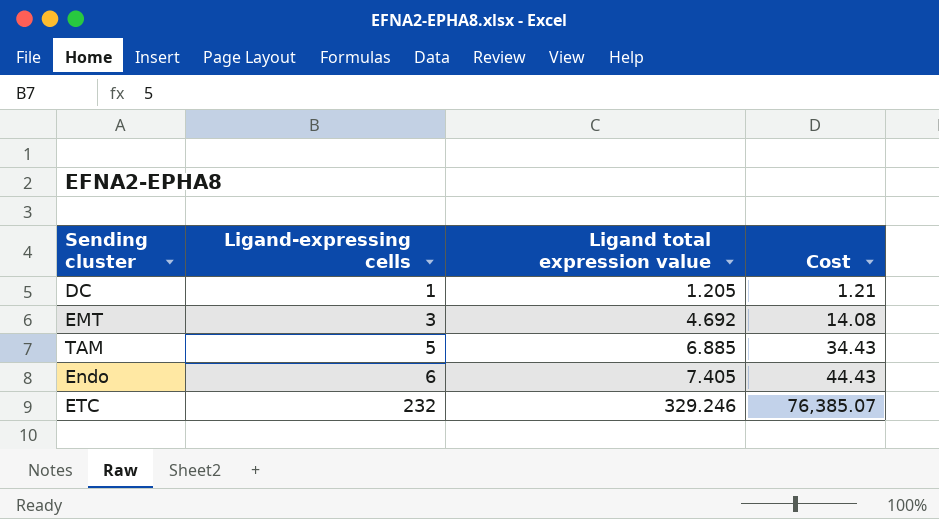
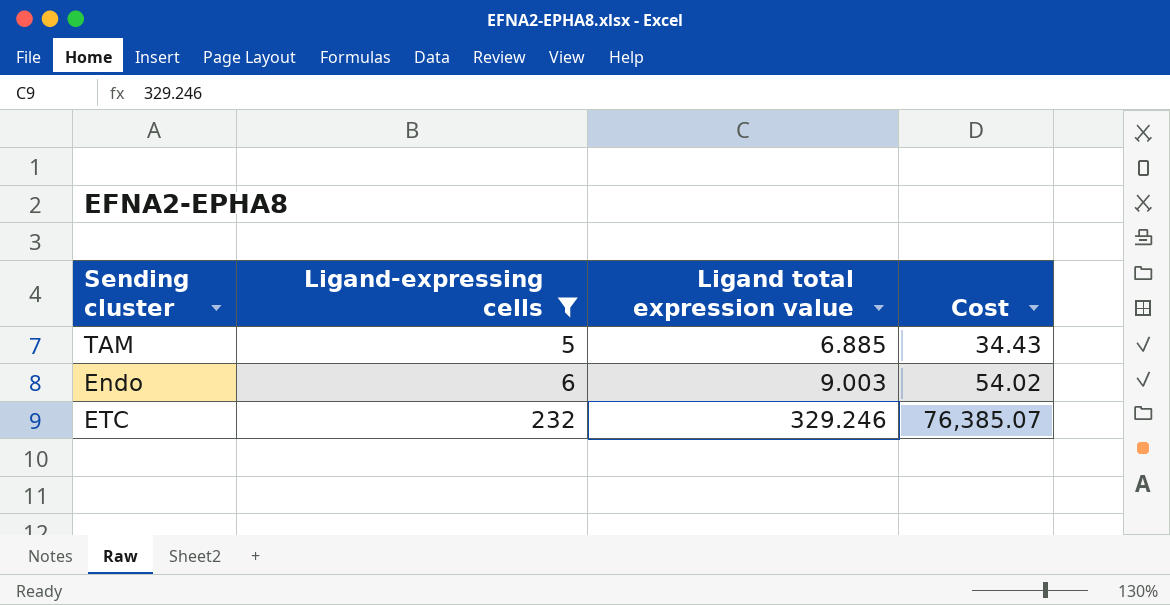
filter: none -> Ligand-expressing cells >= 5
Endo | Ligand total expression value: 7.405 -> 9.003
Endo | Cost: 44.43 -> 54.02

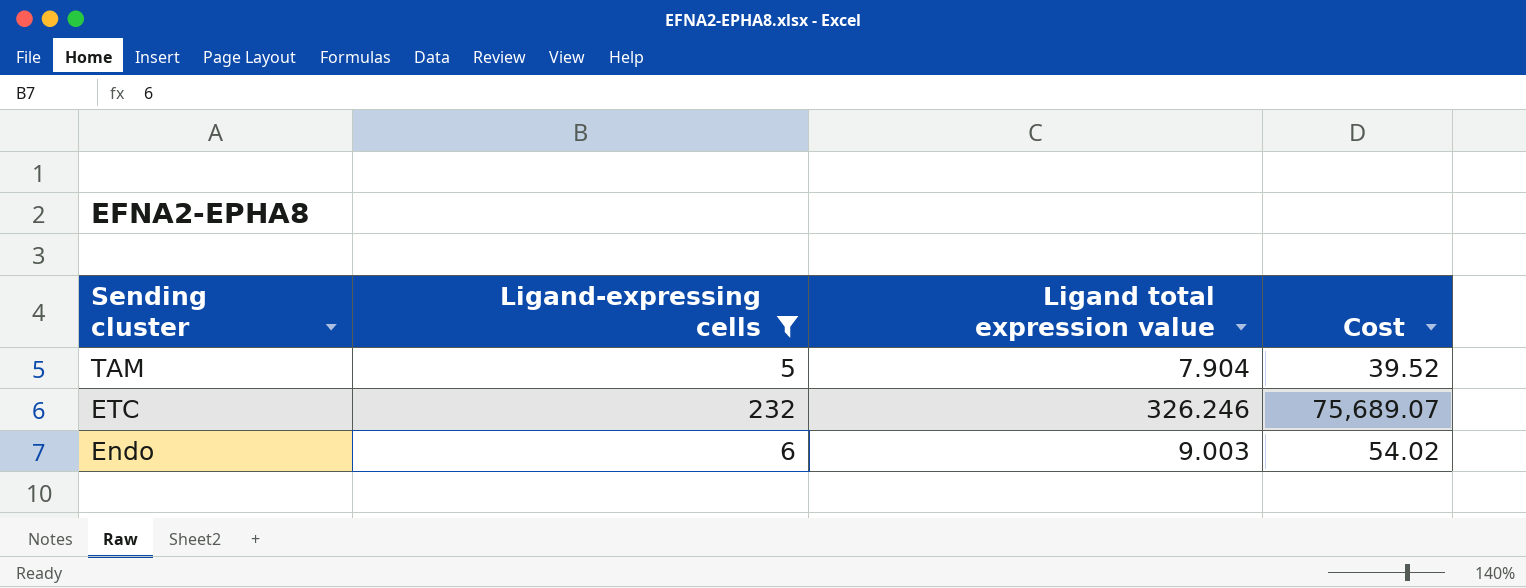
row order: Ligand-expressing cells ascending -> Sending cluster descending
TAM | Ligand total expression value: 6.885 -> 7.904
TAM | Cost: 34.43 -> 39.52
ETC | Ligand total expression value: 329.246 -> 326.246
ETC | Cost: 76,385.07 -> 75,689.07

